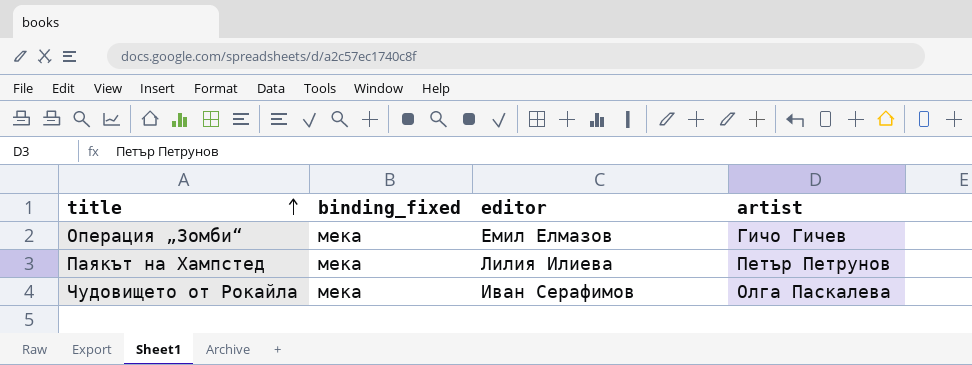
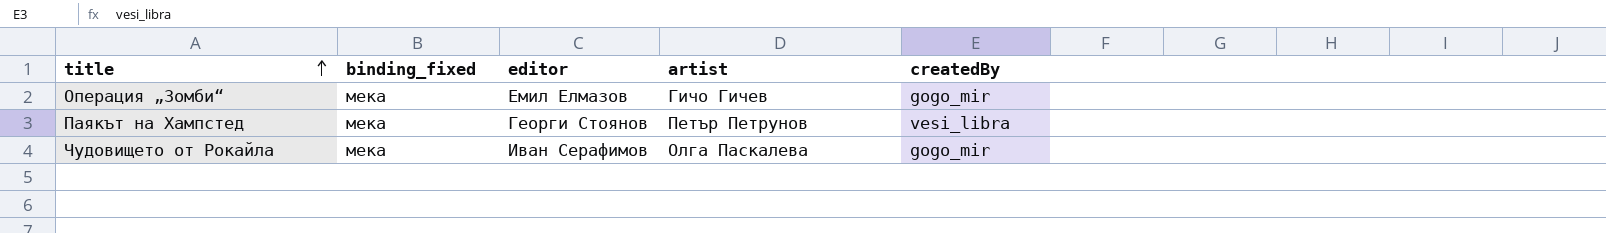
column createdBy | position: none -> 5
Паякът на Хампстед | editor: Лилия Илиева -> Георги Стоянов

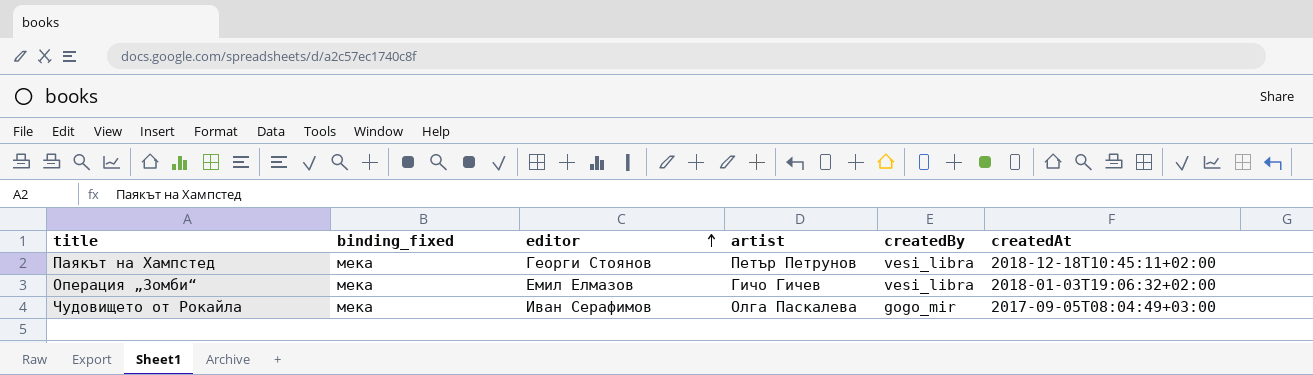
row order: title ascending -> editor ascending
column createdAt | position: none -> 6
Операция „Зомби“ | createdBy: gogo_mir -> vesi_libra

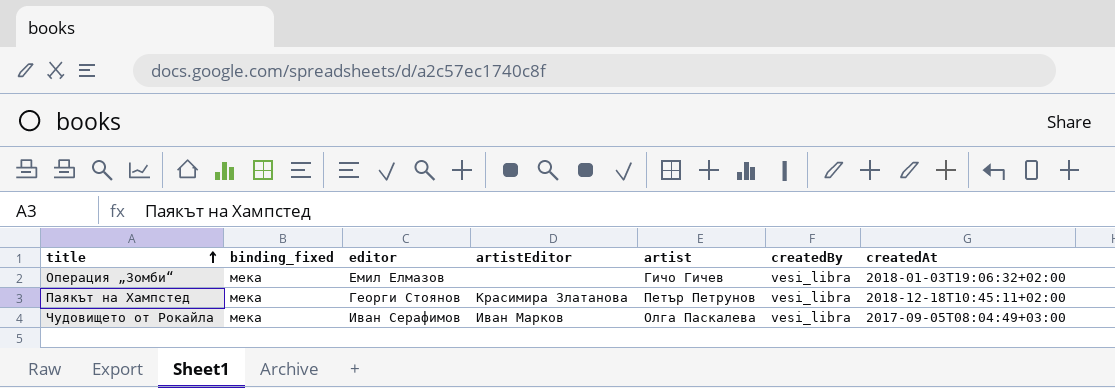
row order: editor ascending -> title ascending
column artistEditor | position: none -> 4
Чудовището от Рокайла | createdBy: gogo_mir -> vesi_libra

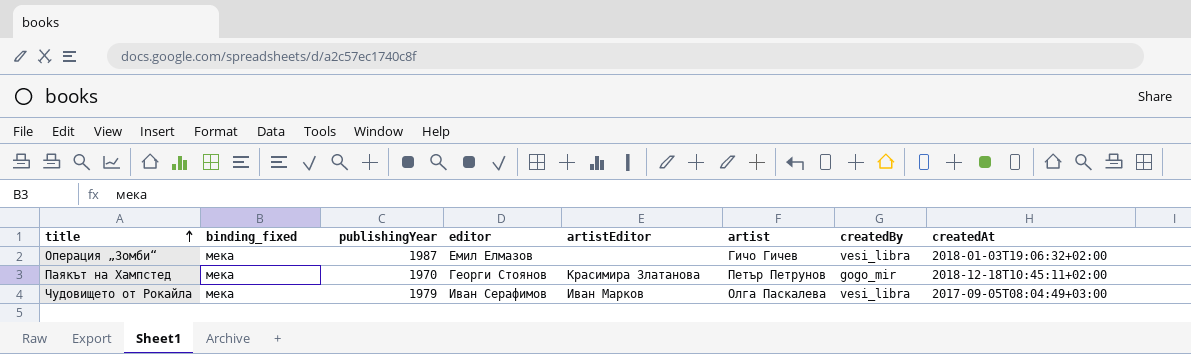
column publishingYear | position: none -> 3
Паякът на Хампстед | createdBy: vesi_libra -> gogo_mir

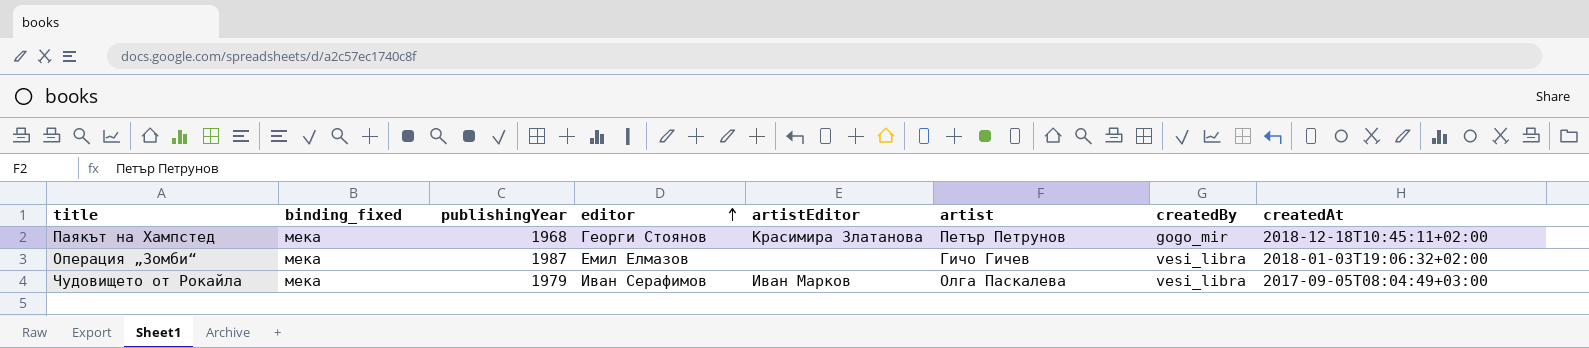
row order: title ascending -> editor ascending
Паякът на Хампстед | publishingYear: 1970 -> 1968

